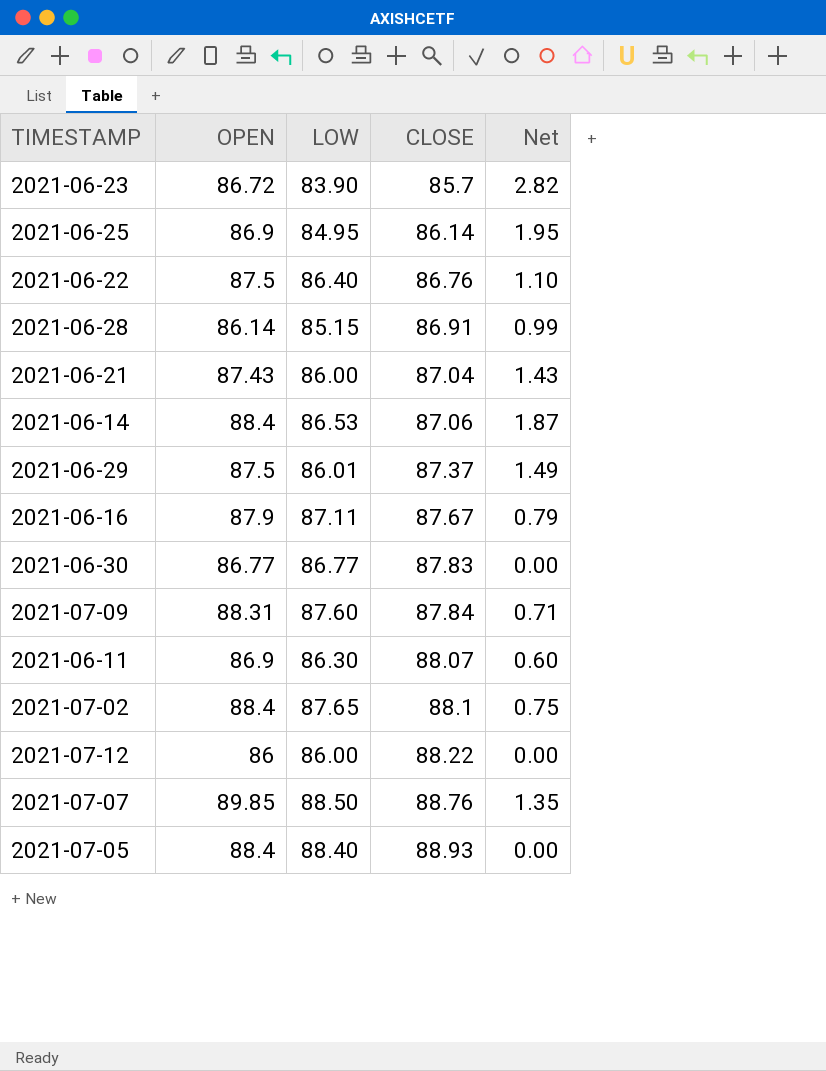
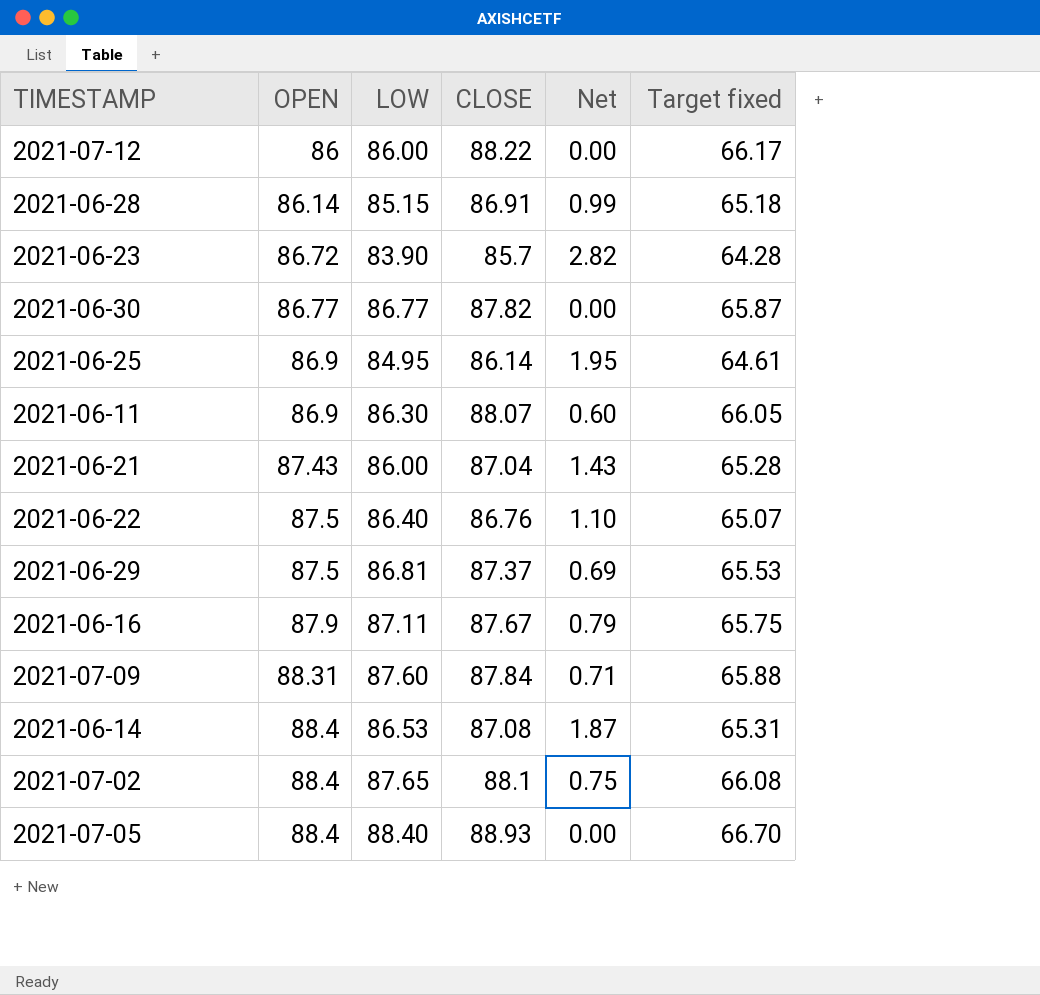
row order: CLOSE ascending -> OPEN ascending
column Target fixed | formula: none -> [CLOSE] * 0.75
row 2021-07-07: 89.85 | 88.50 | 88.76 | 1.35 -> none
2021-06-30 | CLOSE: 87.83 -> 87.82
2021-06-29 | LOW: 86.01 -> 86.81
2021-06-29 | Net: 1.49 -> 0.69
2021-06-14 | CLOSE: 87.06 -> 87.08

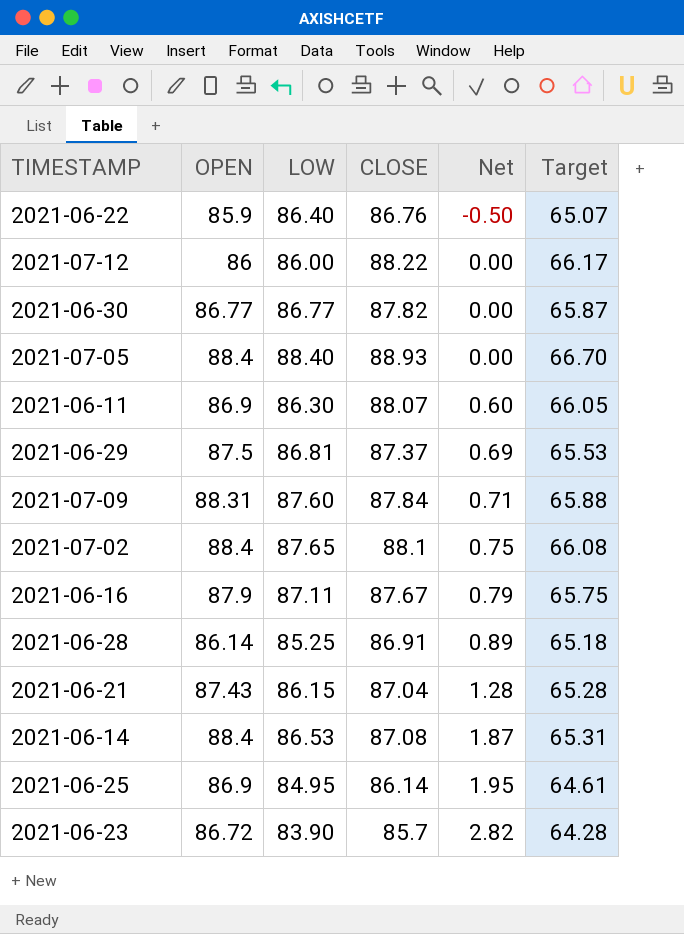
row order: OPEN ascending -> Net ascending
column name: Target fixed -> Target
2021-06-22 | OPEN: 87.5 -> 85.9
2021-06-22 | Net: 1.10 -> -0.50
2021-06-28 | LOW: 85.15 -> 85.25
2021-06-28 | Net: 0.99 -> 0.89
2021-06-21 | LOW: 86.00 -> 86.15
2021-06-21 | Net: 1.43 -> 1.28

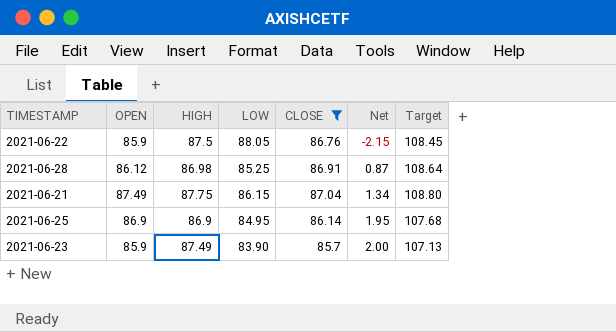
filter: none -> CLOSE <= 87.04
column HIGH | position: none -> 3
column Target | formula: [CLOSE] * 0.75 -> [CLOSE] * 1.25
2021-06-22 | LOW: 86.40 -> 88.05
2021-06-22 | Net: -0.50 -> -2.15
2021-06-28 | OPEN: 86.14 -> 86.12
2021-06-28 | Net: 0.89 -> 0.87
2021-06-21 | OPEN: 87.43 -> 87.49
2021-06-21 | Net: 1.28 -> 1.34
2021-06-23 | OPEN: 86.72 -> 85.9
2021-06-23 | Net: 2.82 -> 2.00

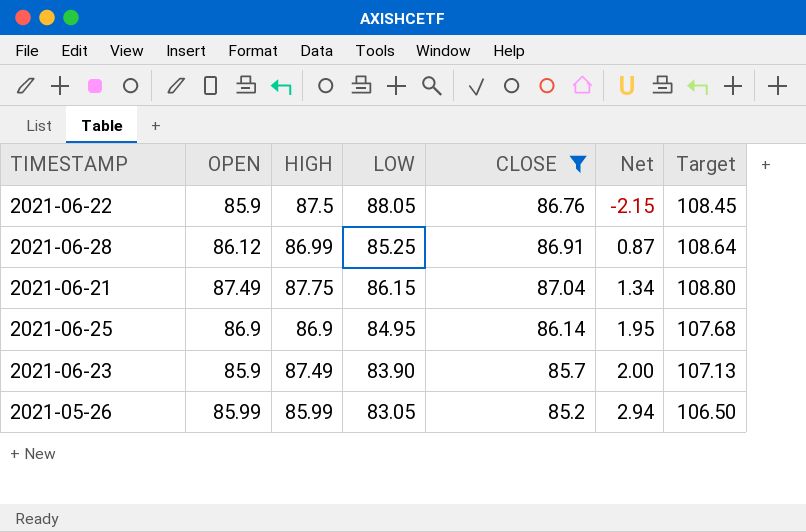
2021-06-28 | HIGH: 86.98 -> 86.99
row 2021-05-26: none -> 85.99 | 85.99 | 83.05 | 85.2 | 2.94 | 106.50

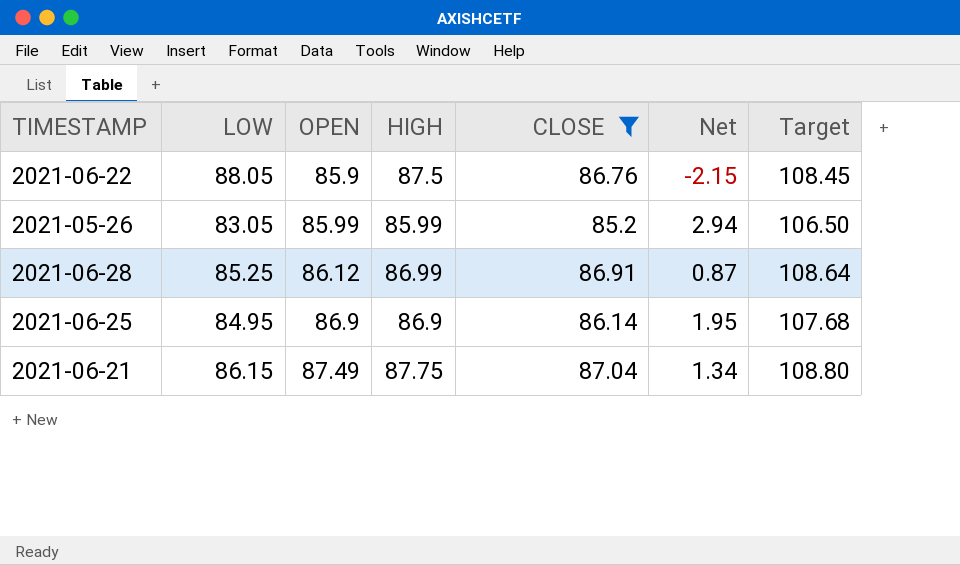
row order: Net ascending -> OPEN ascending
column LOW | position: 4 -> 2
row 2021-06-23: 85.9 | 87.49 | 83.90 | 85.7 | 2.00 | 107.13 -> none

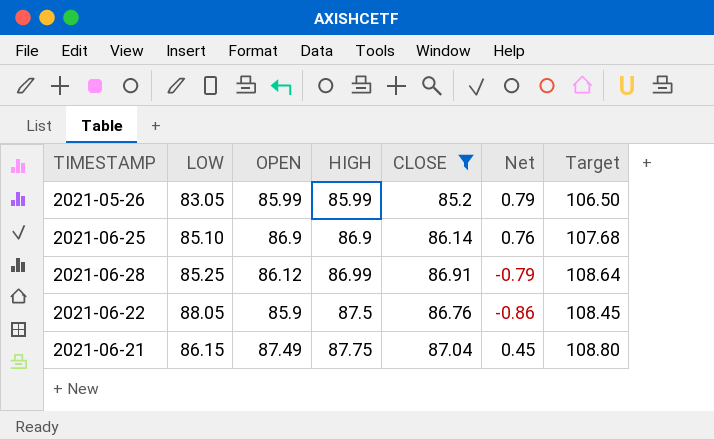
row order: OPEN ascending -> HIGH ascending
column Net | formula: [OPEN] - [LOW] -> [OPEN] - [CLOSE]
2021-06-25 | LOW: 84.95 -> 85.10

